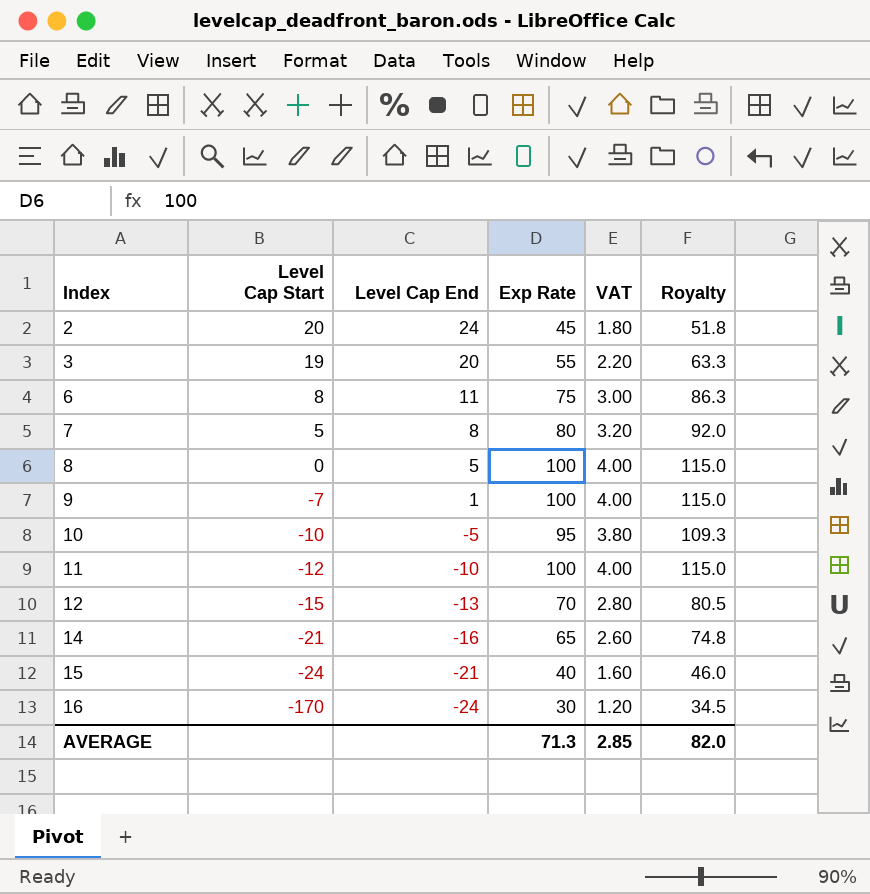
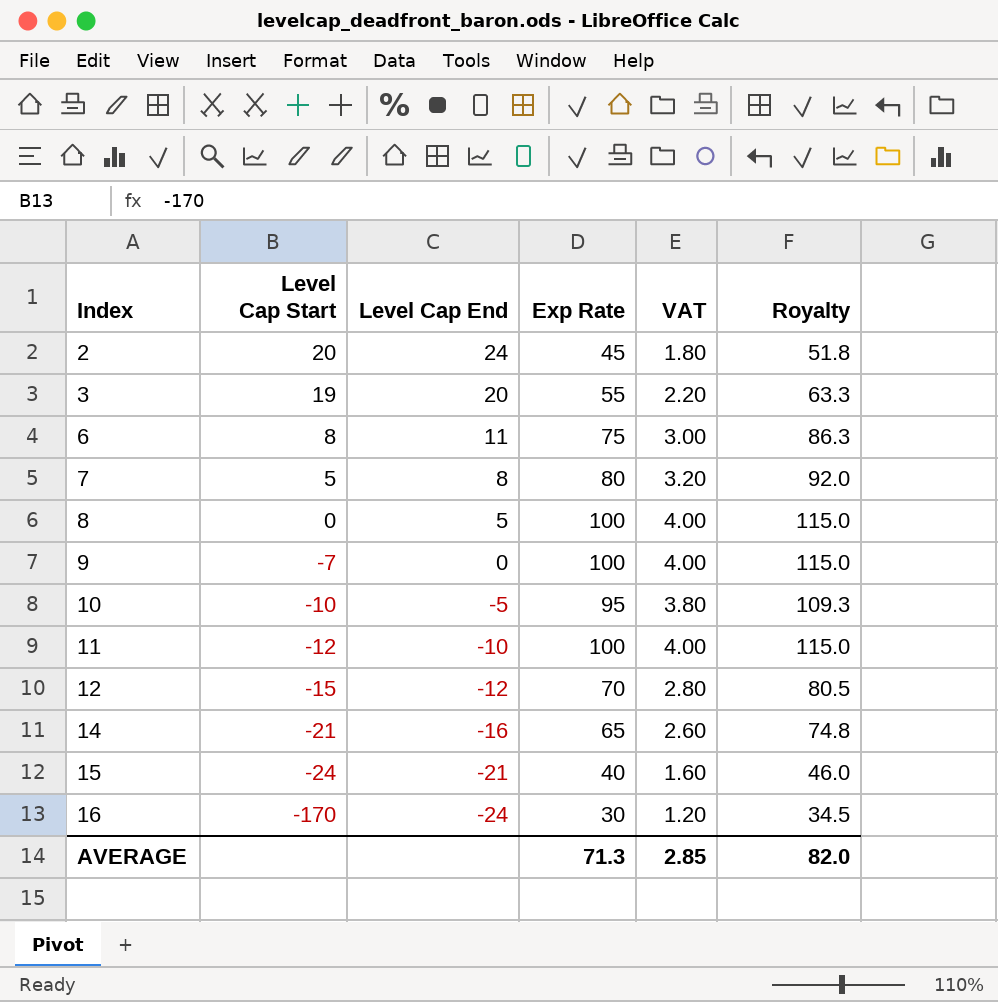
9 | Level Cap End: 1 -> 0
12 | Level Cap End: -13 -> -12

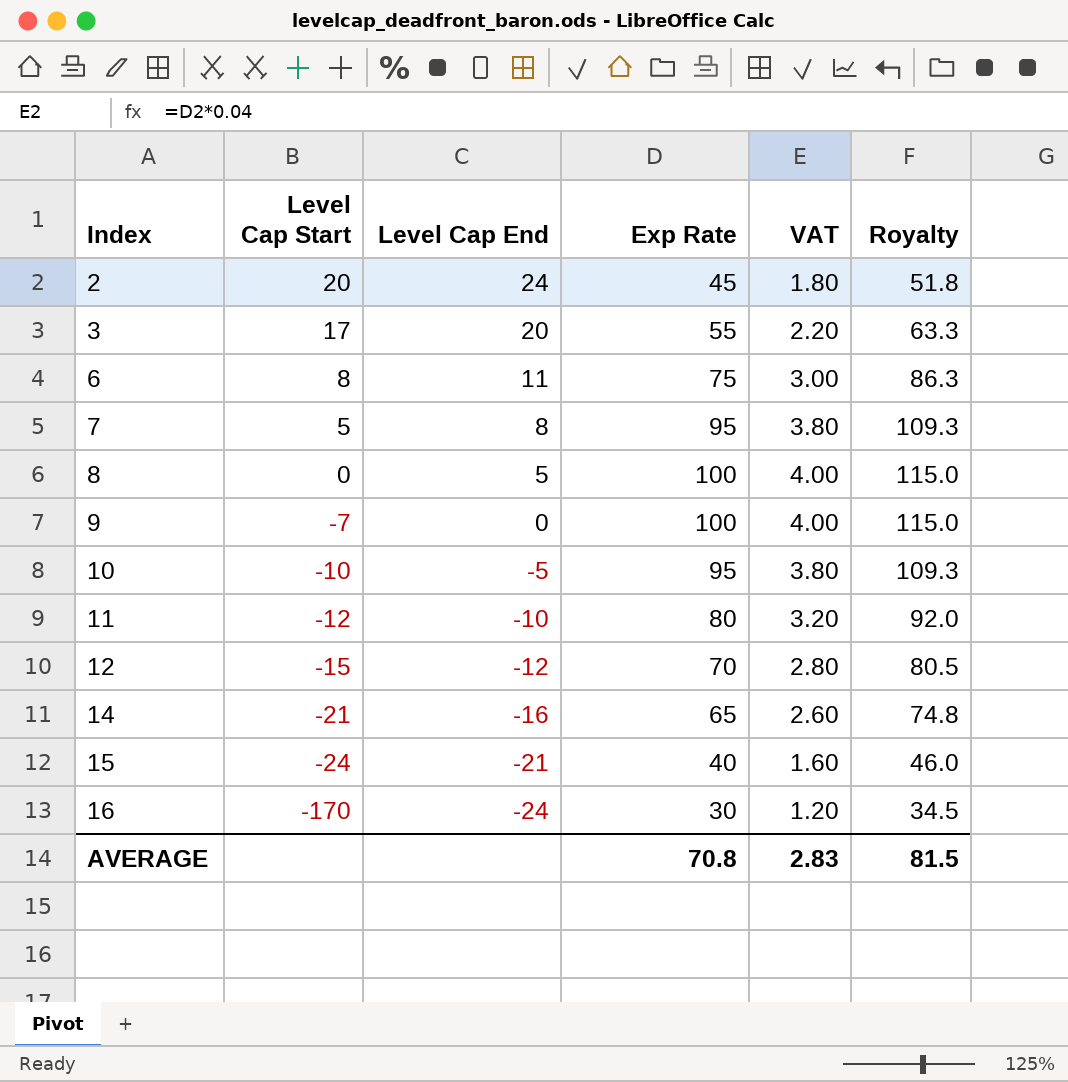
3 | Level Cap Start: 19 -> 17
7 | Exp Rate: 80 -> 95
7 | VAT: 3.20 -> 3.80
7 | Royalty: 92.0 -> 109.3
11 | Exp Rate: 100 -> 80
11 | VAT: 4.00 -> 3.20
11 | Royalty: 115.0 -> 92.0
AVERAGE | Exp Rate: 71.3 -> 70.8
AVERAGE | VAT: 2.85 -> 2.83
AVERAGE | Royalty: 82.0 -> 81.5

